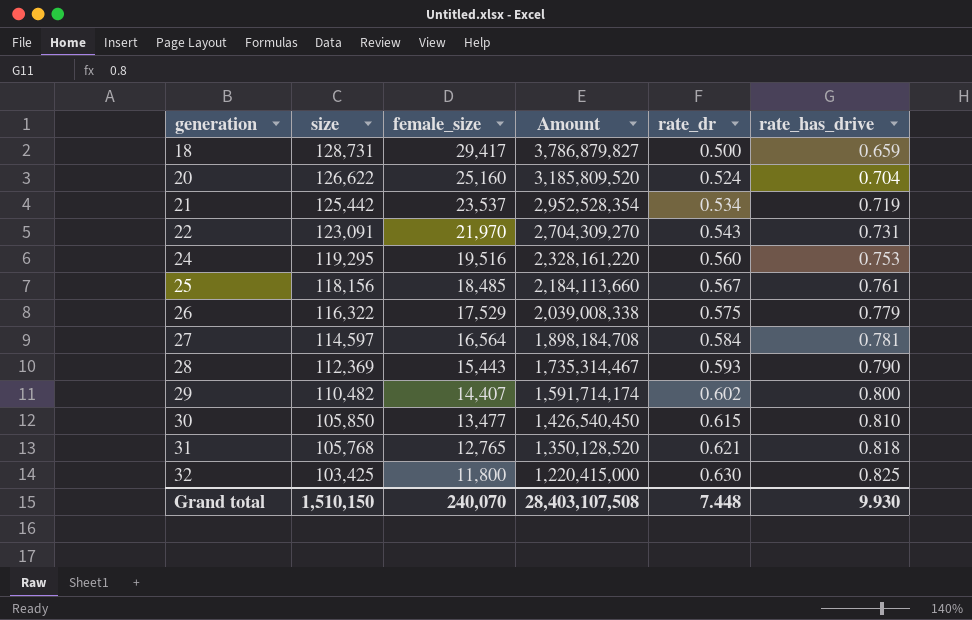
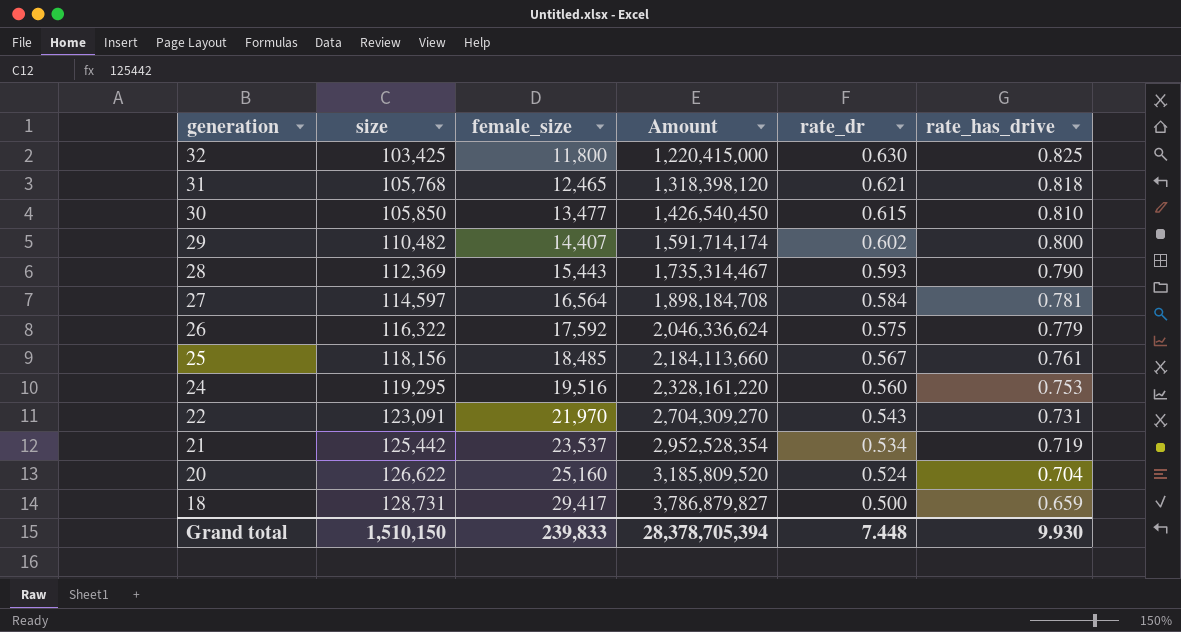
row order: generation ascending -> generation descending
31 | female_size: 12,765 -> 12,465
31 | Amount: 1,350,128,520 -> 1,318,398,120
26 | female_size: 17,529 -> 17,592
26 | Amount: 2,039,008,338 -> 2,046,336,624
Grand total | female_size: 240,070 -> 239,833
Grand total | Amount: 28,403,107,508 -> 28,378,705,394

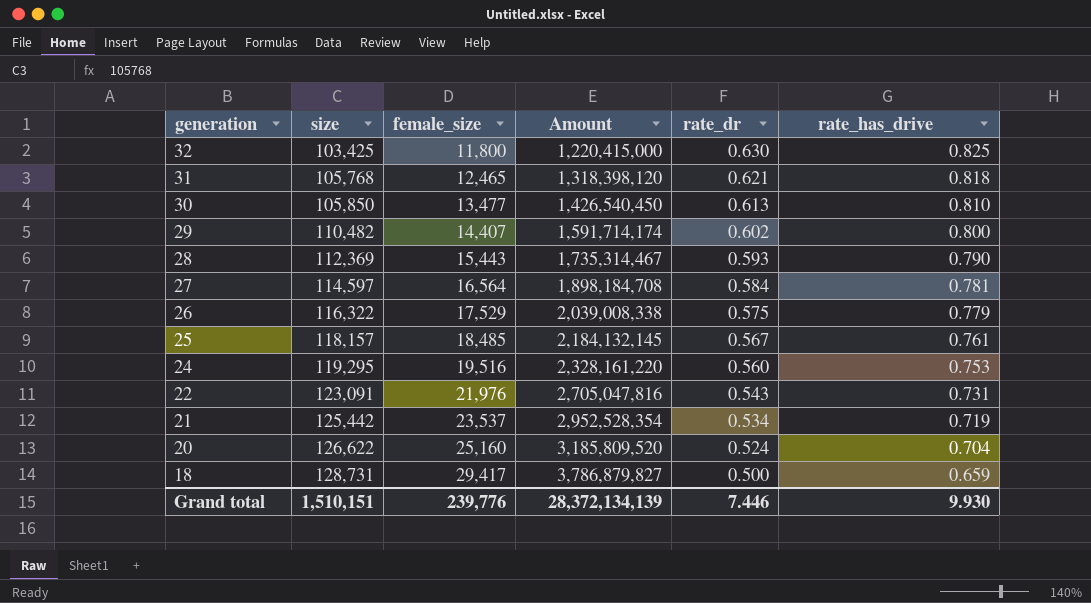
30 | rate_dr: 0.615 -> 0.613
26 | female_size: 17,592 -> 17,529
26 | Amount: 2,046,336,624 -> 2,039,008,338
25 | size: 118,156 -> 118,157
25 | Amount: 2,184,113,660 -> 2,184,132,145
22 | female_size: 21,970 -> 21,976
22 | Amount: 2,704,309,270 -> 2,705,047,816
Grand total | size: 1,510,150 -> 1,510,151
Grand total | female_size: 239,833 -> 239,776
Grand total | Amount: 28,378,705,394 -> 28,372,134,139
Grand total | rate_dr: 7.448 -> 7.446

